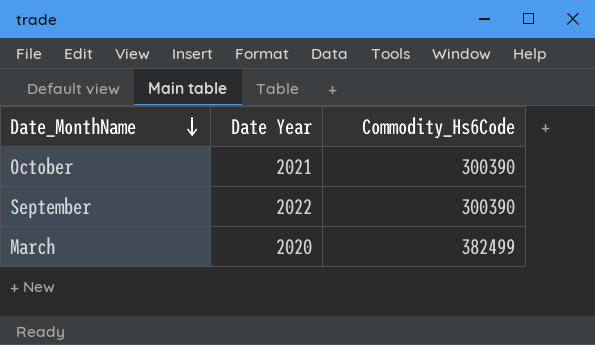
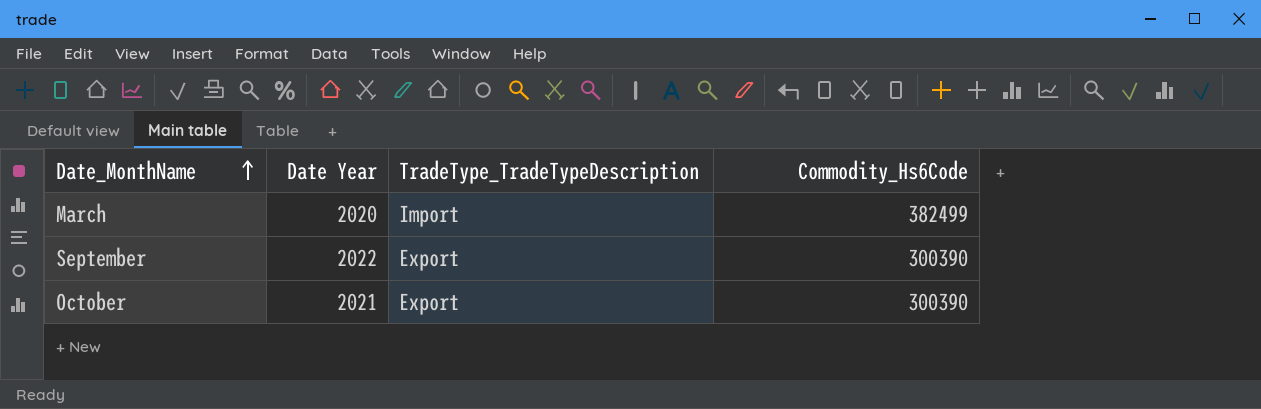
row order: Date_MonthName descending -> Date_MonthName ascending
column TradeType_TradeTypeDescription | position: none -> 3

